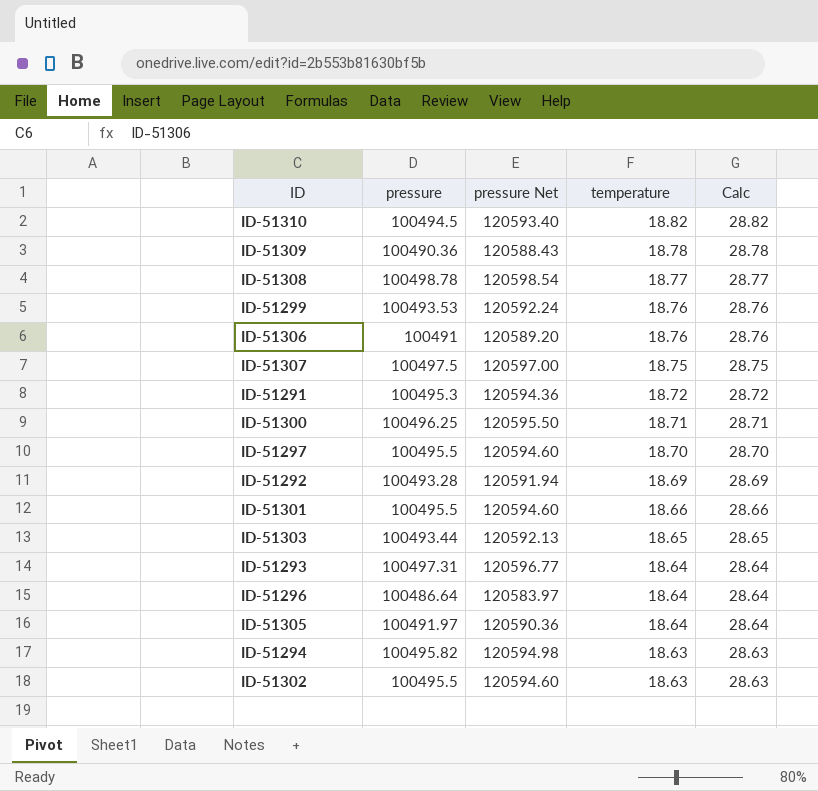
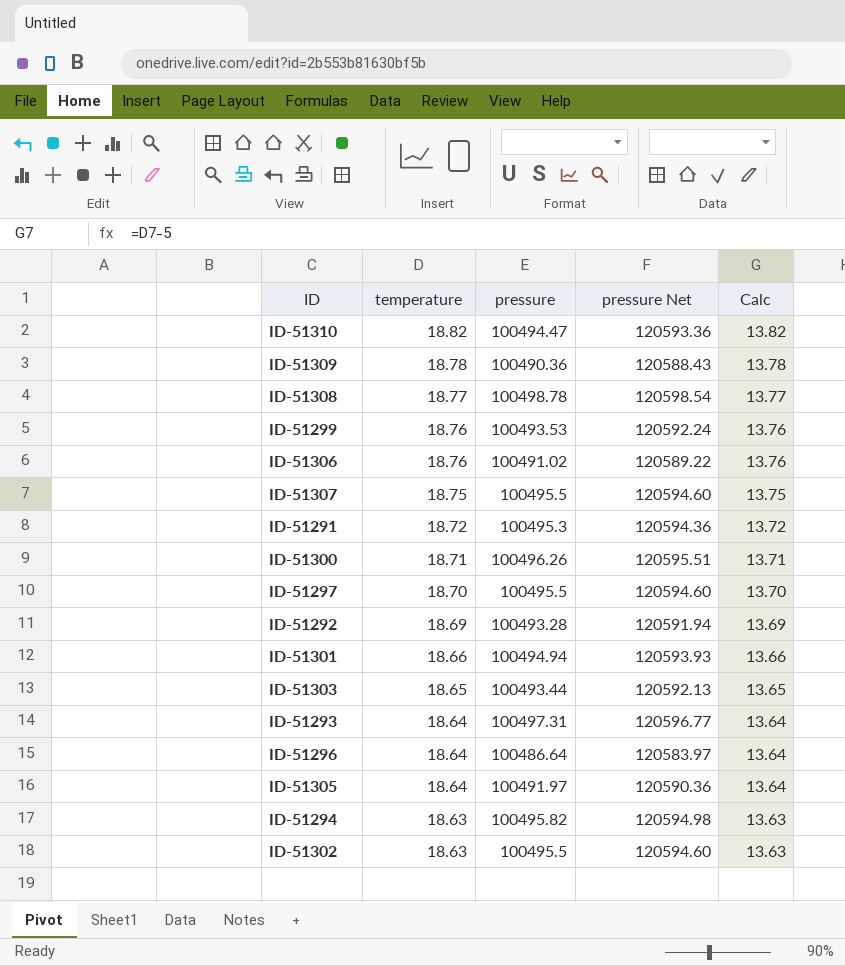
column temperature | position: 4 -> 2
column Calc | formula: [temperature] + 10 -> [temperature] - 5
ID-51310 | pressure: 100494.5 -> 100494.47
ID-51310 | pressure Net: 120593.40 -> 120593.36
ID-51306 | pressure: 100491 -> 100491.02
ID-51306 | pressure Net: 120589.20 -> 120589.22
ID-51307 | pressure: 100497.5 -> 100495.5
ID-51307 | pressure Net: 120597.00 -> 120594.60
ID-51300 | pressure: 100496.25 -> 100496.26
ID-51300 | pressure Net: 120595.50 -> 120595.51
ID-51301 | pressure: 100495.5 -> 100494.94
ID-51301 | pressure Net: 120594.60 -> 120593.93

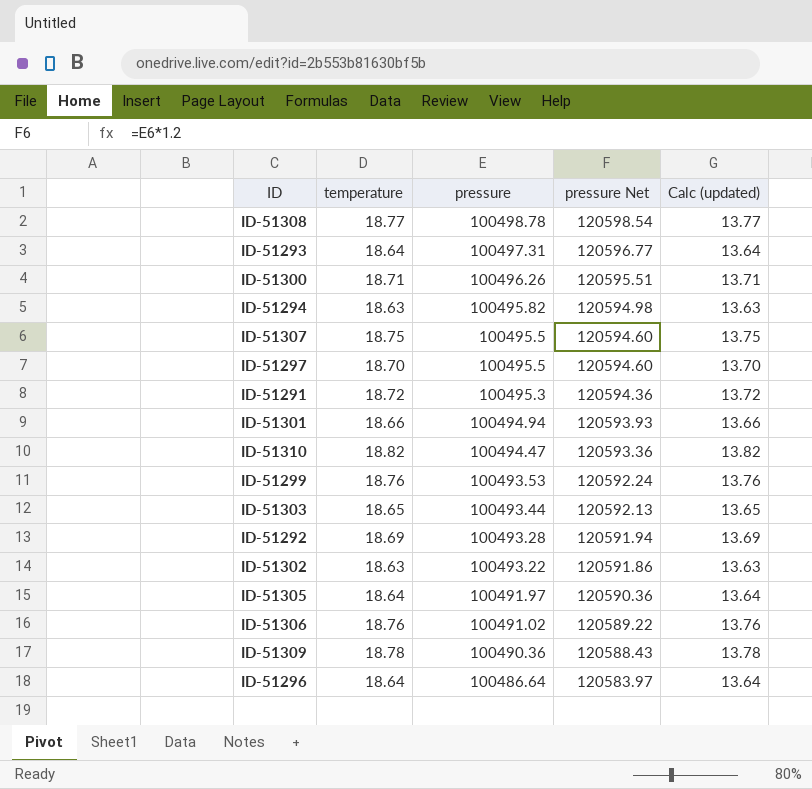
row order: temperature descending -> pressure descending
column name: Calc -> Calc (updated)
ID-51302 | pressure: 100495.5 -> 100493.22
ID-51302 | pressure Net: 120594.60 -> 120591.86

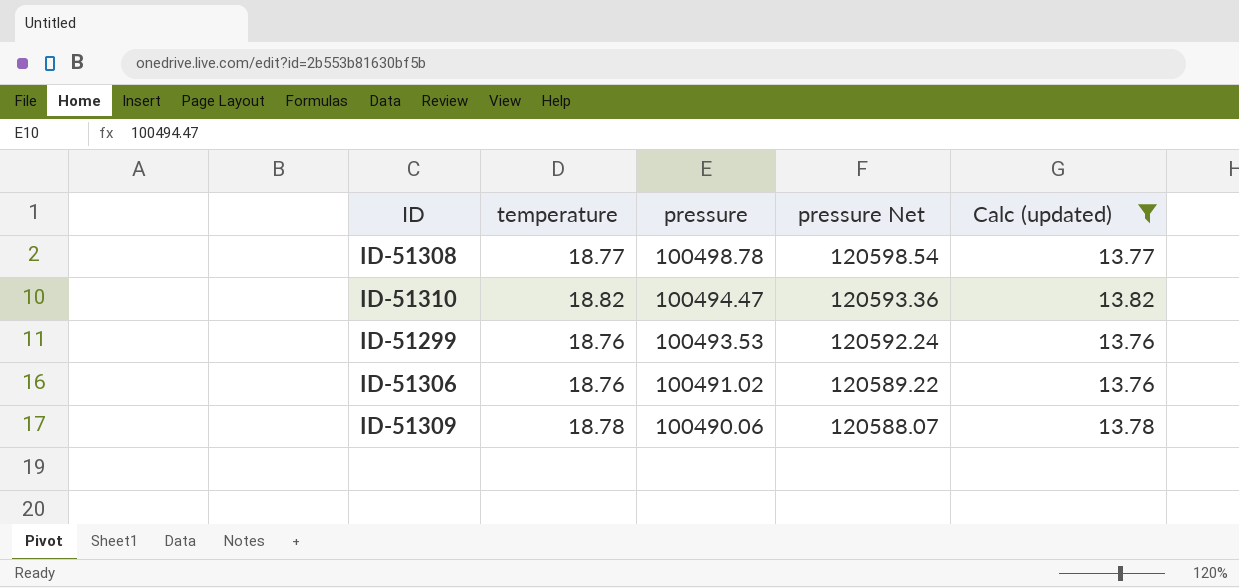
filter: none -> Calc (updated) >= 13.76
ID-51309 | pressure: 100490.36 -> 100490.06
ID-51309 | pressure Net: 120588.43 -> 120588.07

